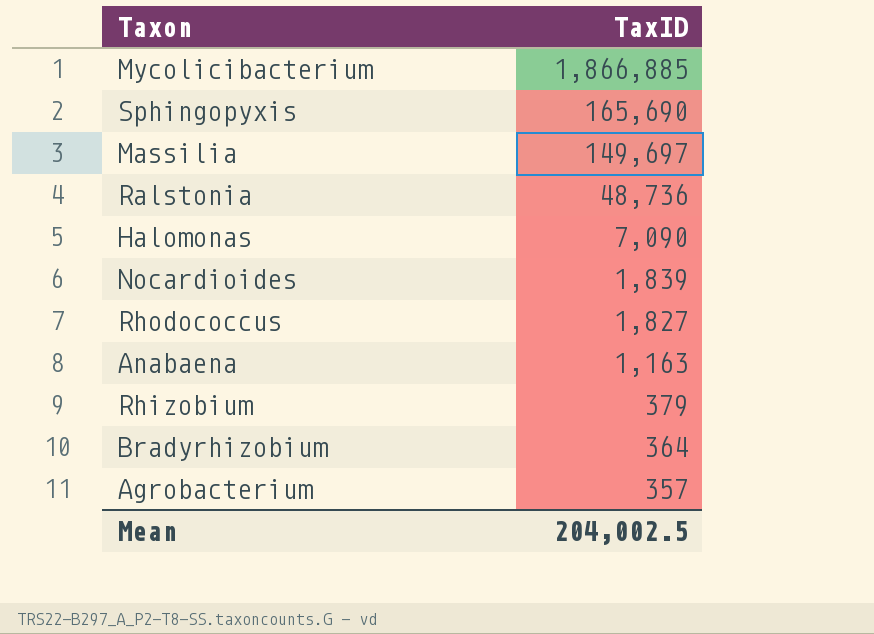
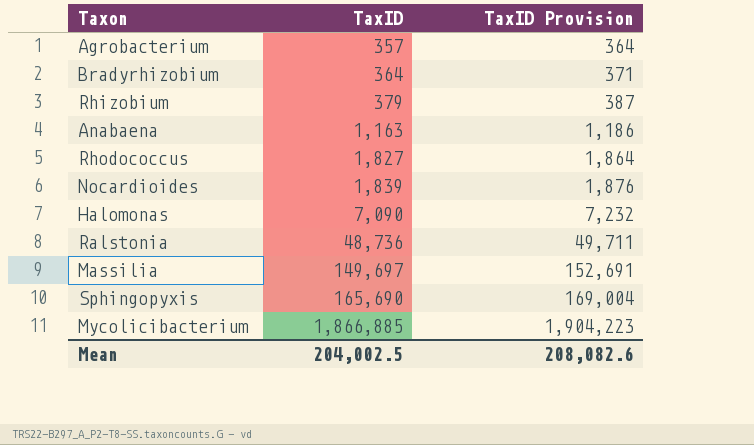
row order: TaxID descending -> TaxID ascending
column TaxID Provision | formula: none -> [TaxID] * 1.02

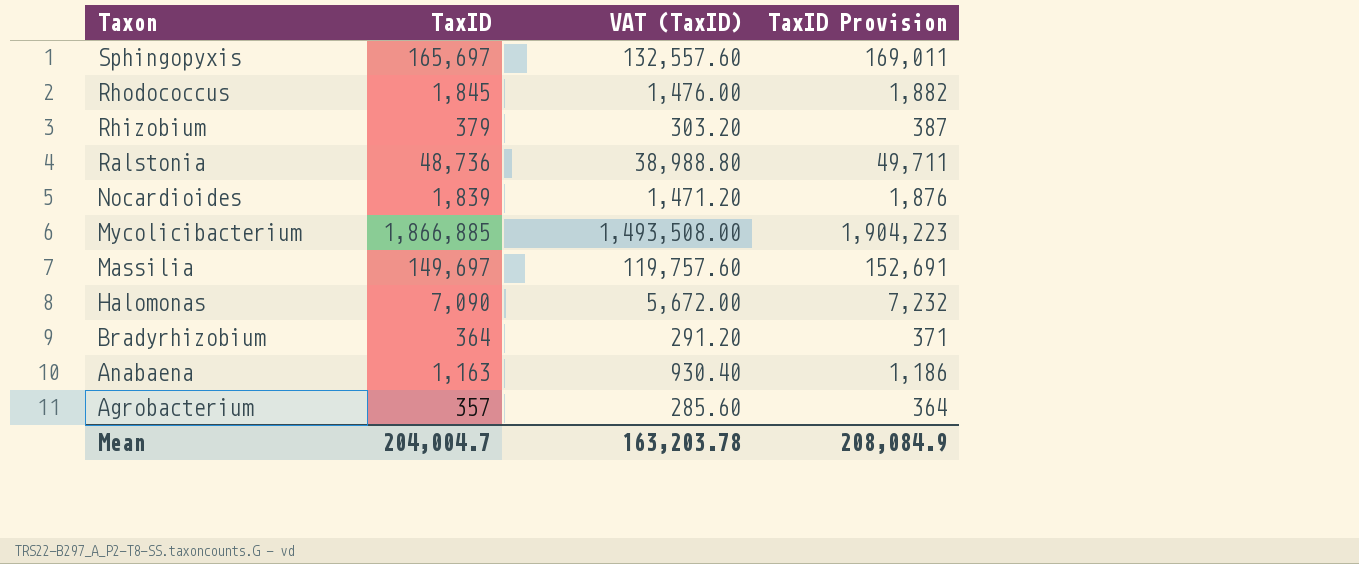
row order: TaxID ascending -> Taxon descending
column VAT (TaxID) | formula: none -> [TaxID] * 0.8
Sphingopyxis | TaxID: 165,690 -> 165,697
Sphingopyxis | TaxID Provision: 169,004 -> 169,011
Rhodococcus | TaxID: 1,827 -> 1,845
Rhodococcus | TaxID Provision: 1,864 -> 1,882
Mean | TaxID: 204,002.5 -> 204,004.7
Mean | TaxID Provision: 208,082.6 -> 208,084.9

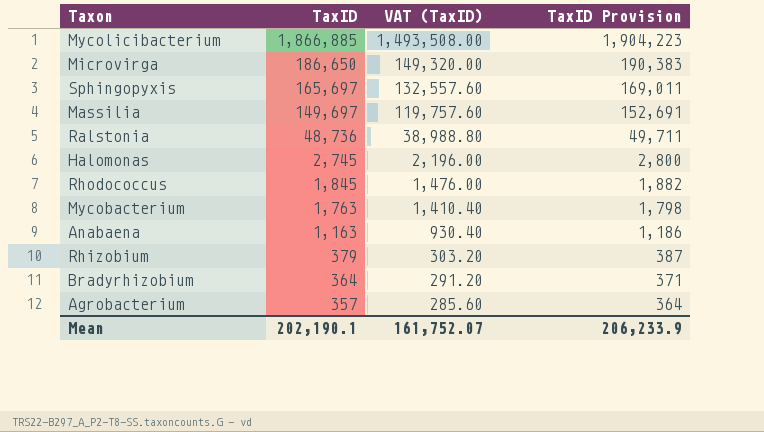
row order: Taxon descending -> TaxID descending
row Nocardioides: 1,839 | 1,471.20 | 1,876 -> none
row Microvirga: none -> 186,650 | 149,320.00 | 190,383
Halomonas | TaxID: 7,090 -> 2,745
Halomonas | VAT (TaxID): 5,672.00 -> 2,196.00
Halomonas | TaxID Provision: 7,232 -> 2,800
row Mycobacterium: none -> 1,763 | 1,410.40 | 1,798
Mean | TaxID: 204,004.7 -> 202,190.1
Mean | VAT (TaxID): 163,203.78 -> 161,752.07
Mean | TaxID Provision: 208,084.9 -> 206,233.9

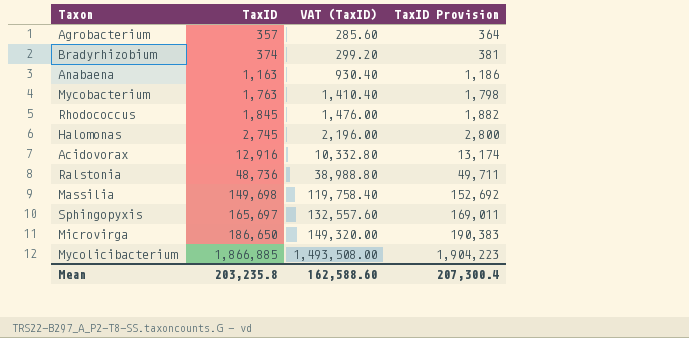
row order: TaxID descending -> TaxID ascending
row Rhizobium: 379 | 303.20 | 387 -> none
Bradyrhizobium | TaxID: 364 -> 374
Bradyrhizobium | VAT (TaxID): 291.20 -> 299.20
Bradyrhizobium | TaxID Provision: 371 -> 381
row Acidovorax: none -> 12,916 | 10,332.80 | 13,174
Massilia | TaxID: 149,697 -> 149,698
Massilia | VAT (TaxID): 119,757.60 -> 119,758.40
Massilia | TaxID Provision: 152,691 -> 152,692
Mean | TaxID: 202,190.1 -> 203,235.8
Mean | VAT (TaxID): 161,752.07 -> 162,588.60
Mean | TaxID Provision: 206,233.9 -> 207,300.4

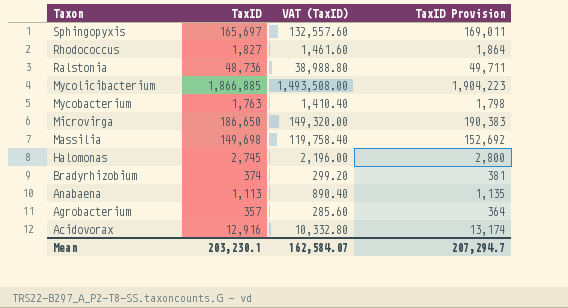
row order: TaxID ascending -> Taxon descending
Rhodococcus | TaxID: 1,845 -> 1,827
Rhodococcus | VAT (TaxID): 1,476.00 -> 1,461.60
Rhodococcus | TaxID Provision: 1,882 -> 1,864
Anabaena | TaxID: 1,163 -> 1,113
Anabaena | VAT (TaxID): 930.40 -> 890.40
Anabaena | TaxID Provision: 1,186 -> 1,135
Mean | TaxID: 203,235.8 -> 203,230.1
Mean | VAT (TaxID): 162,588.60 -> 162,584.07
Mean | TaxID Provision: 207,300.4 -> 207,294.7

